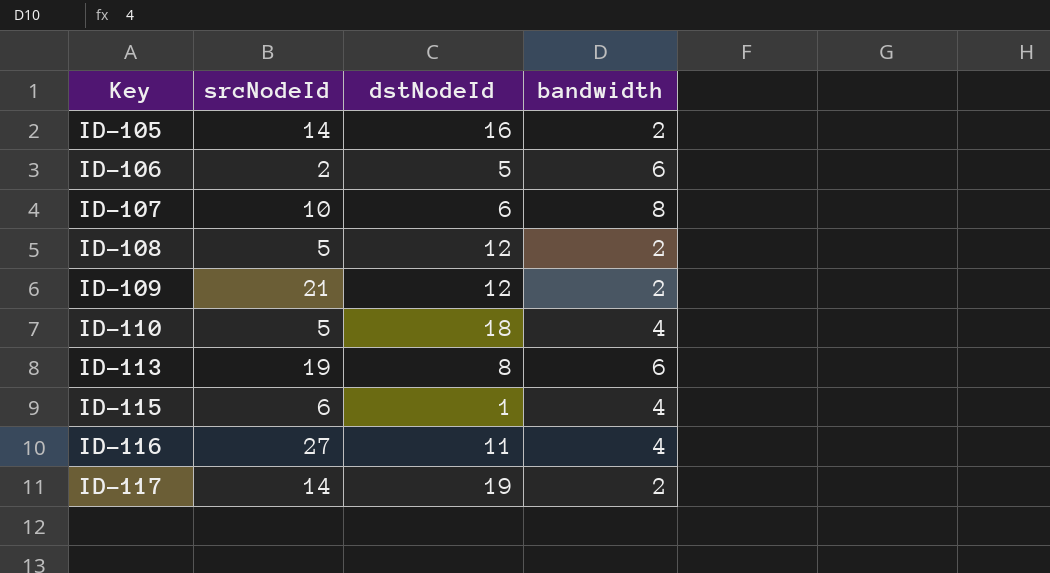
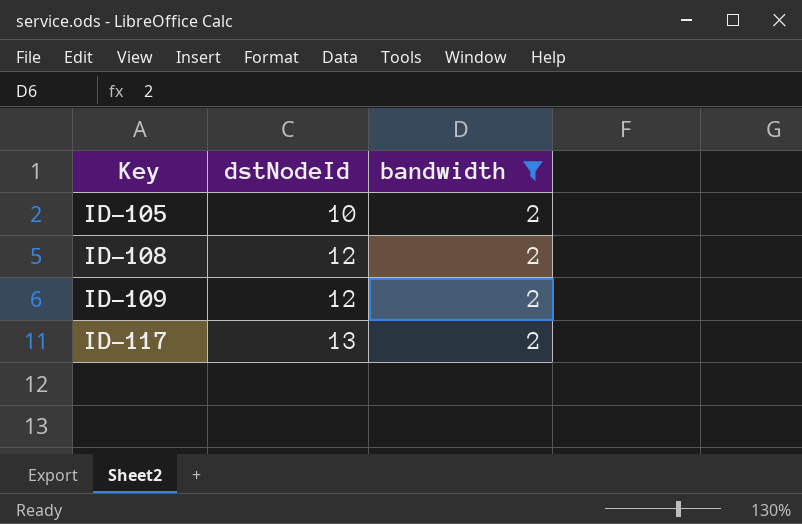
filter: none -> bandwidth = 2
column srcNodeId | position: 2 -> none
ID-105 | dstNodeId: 16 -> 10
ID-117 | dstNodeId: 19 -> 13

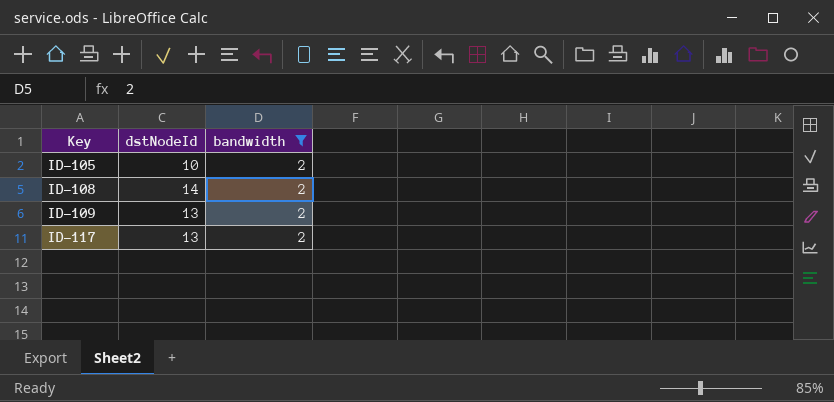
ID-108 | dstNodeId: 12 -> 14
ID-109 | dstNodeId: 12 -> 13

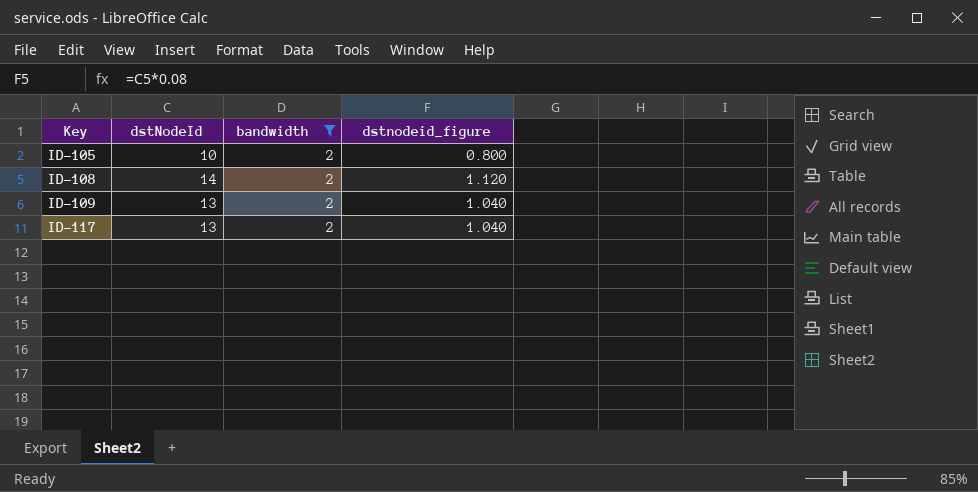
column dstnodeid_figure | formula: none -> [dstNodeId] * 0.08

